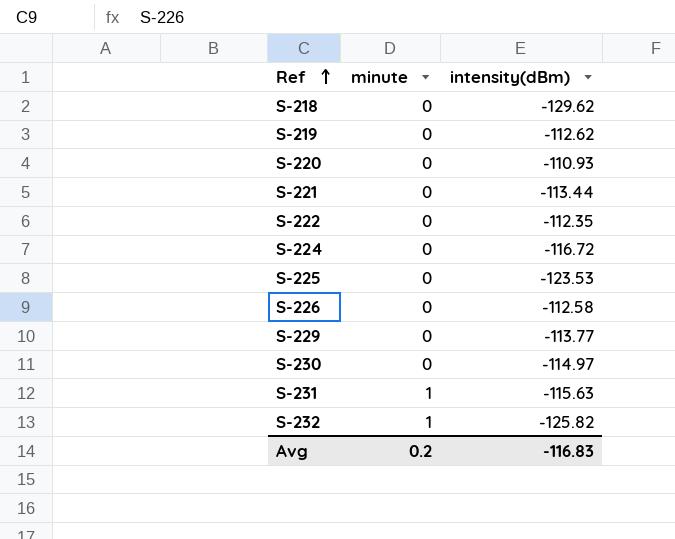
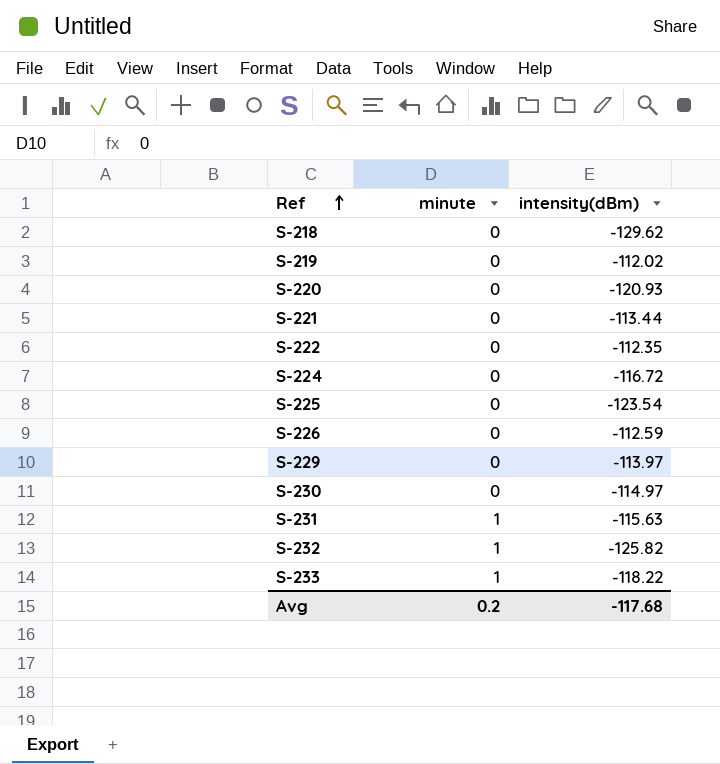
S-219 | intensity(dBm): -112.62 -> -112.02
S-220 | intensity(dBm): -110.93 -> -120.93
S-225 | intensity(dBm): -123.53 -> -123.54
S-226 | intensity(dBm): -112.58 -> -112.59
S-229 | intensity(dBm): -113.77 -> -113.97
row S-233: none -> 1 | -118.22
Avg | intensity(dBm): -116.83 -> -117.68

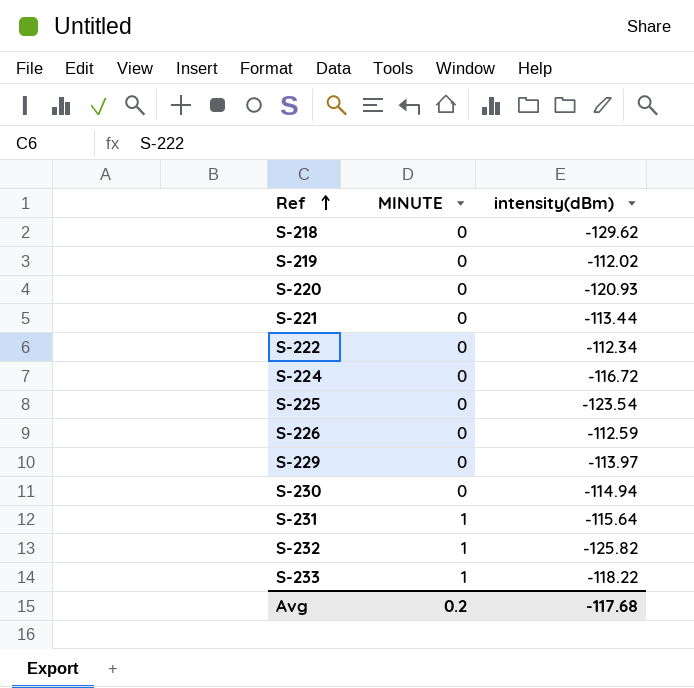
column name: minute -> MINUTE
S-222 | intensity(dBm): -112.35 -> -112.34
S-230 | intensity(dBm): -114.97 -> -114.94
S-231 | intensity(dBm): -115.63 -> -115.64

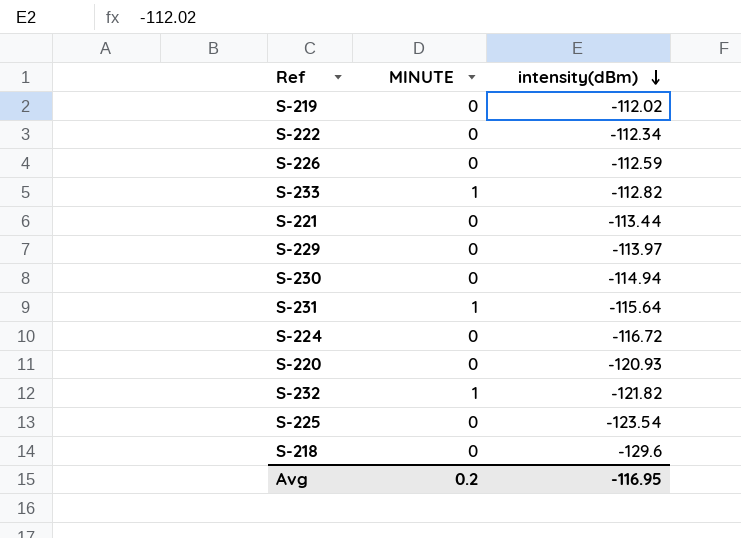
row order: Ref ascending -> intensity(dBm) descending
S-233 | intensity(dBm): -118.22 -> -112.82
S-232 | intensity(dBm): -125.82 -> -121.82
S-218 | intensity(dBm): -129.62 -> -129.6
Avg | intensity(dBm): -117.68 -> -116.95

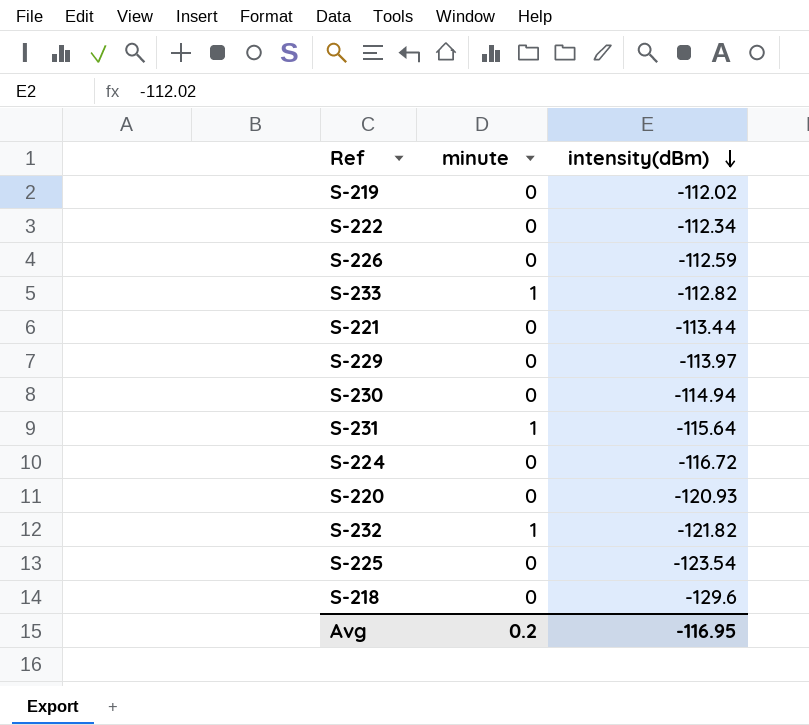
column name: MINUTE -> minute

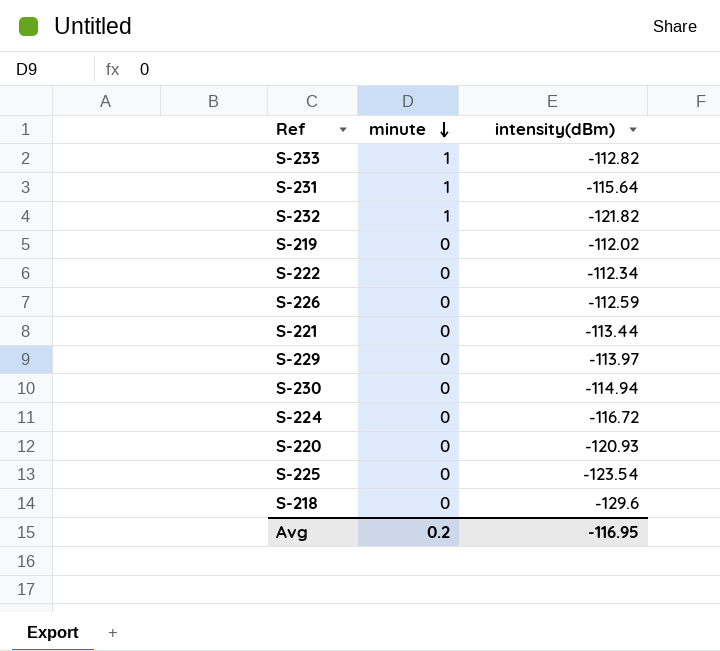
row order: intensity(dBm) descending -> minute descending

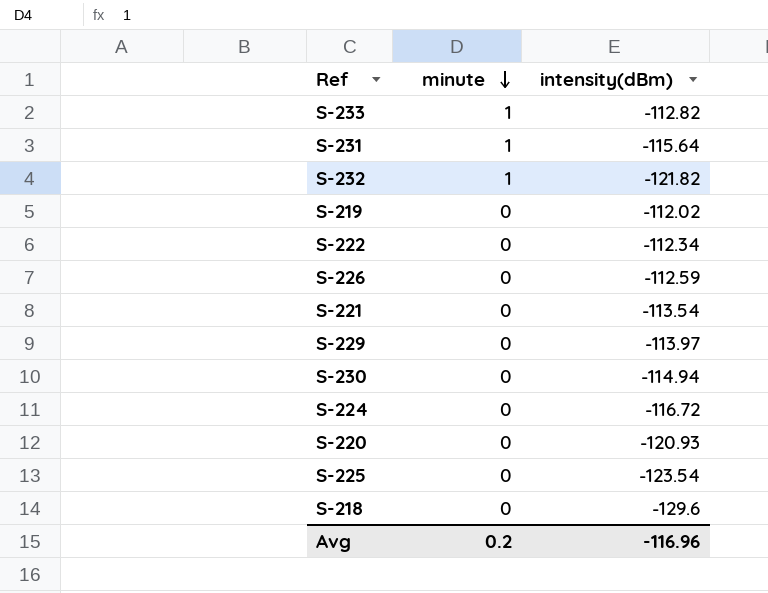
S-221 | intensity(dBm): -113.44 -> -113.54
Avg | intensity(dBm): -116.95 -> -116.96

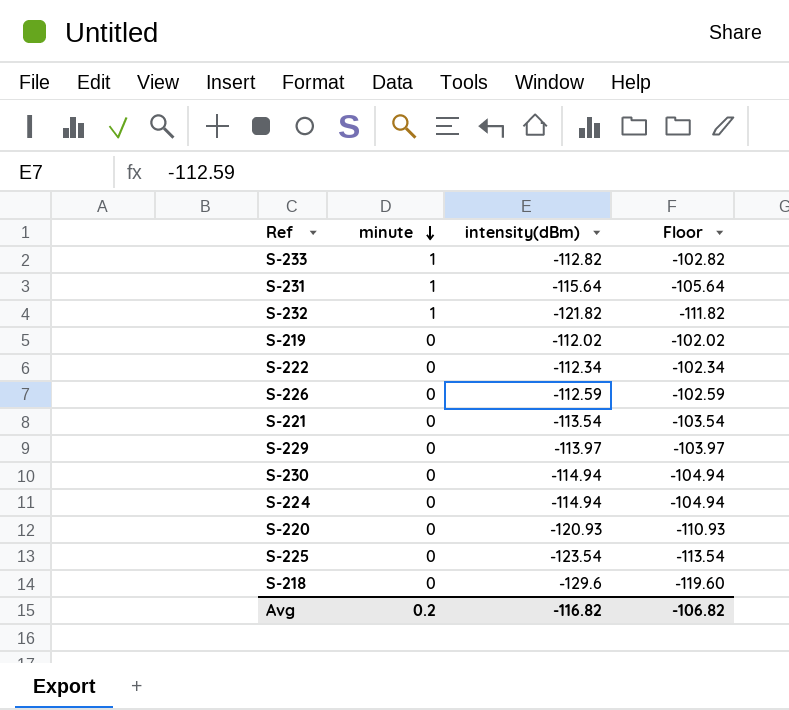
column Floor | formula: none -> [intensity(dBm)] + 10
S-224 | intensity(dBm): -116.72 -> -114.94
Avg | intensity(dBm): -116.96 -> -116.82

